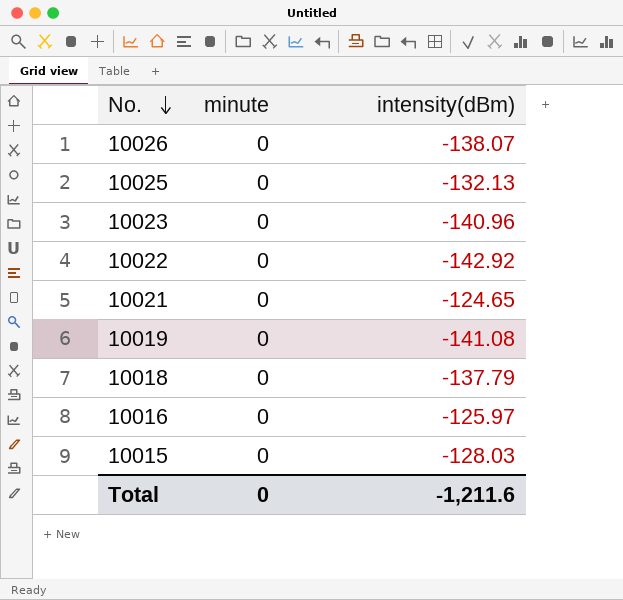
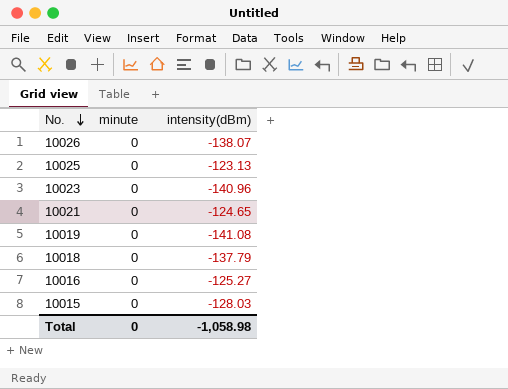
row 10022: 0 | -142.92 -> none
10025 | intensity(dBm): -132.13 -> -123.13
10016 | intensity(dBm): -125.97 -> -125.27
Total | intensity(dBm): -1,211.6 -> -1,058.98

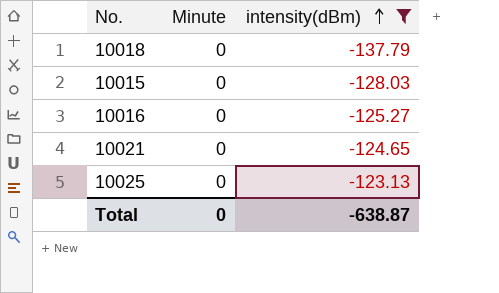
filter: none -> intensity(dBm) >= -137.79
row order: No. descending -> intensity(dBm) ascending
column name: minute -> Minute
Total | intensity(dBm): -1,058.98 -> -638.87

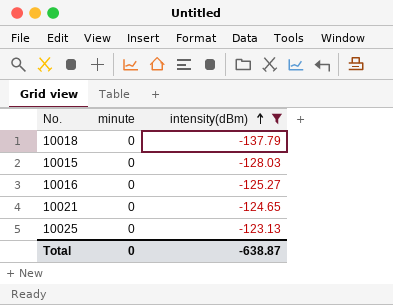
column name: Minute -> minute

